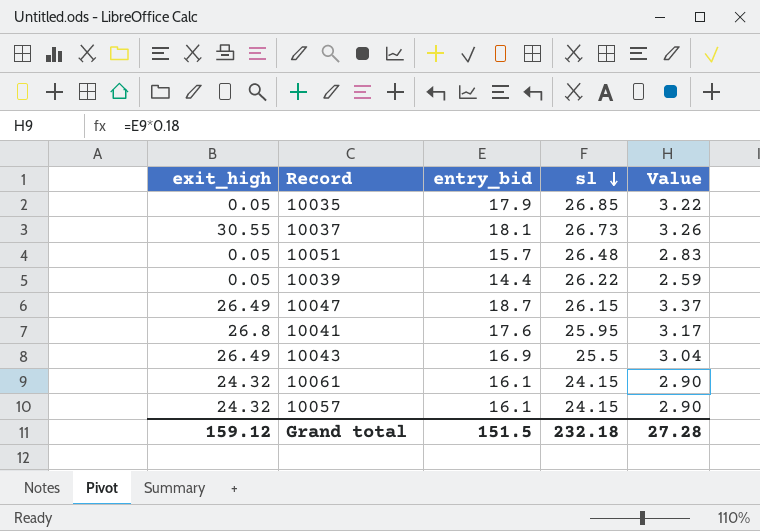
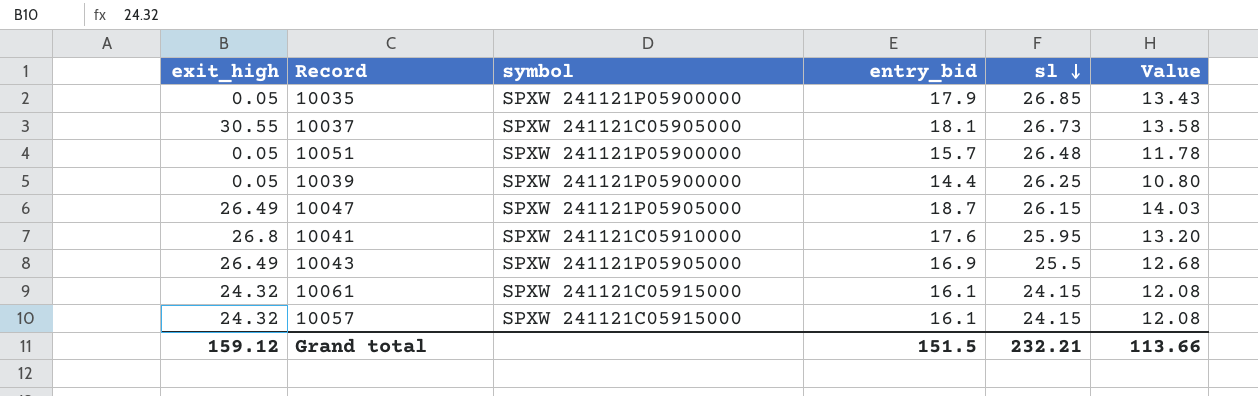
column symbol | position: none -> 3
column Value | formula: [entry_bid] * 0.18 -> [entry_bid] * 0.75
10039 | sl: 26.22 -> 26.25
Grand total | sl: 232.18 -> 232.21
Grand total | Value: 27.28 -> 113.66

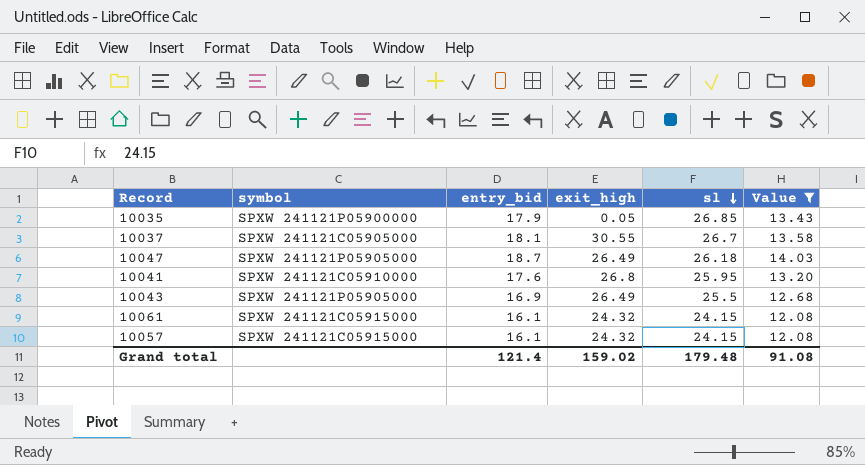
filter: none -> Value >= 12.08
column exit_high | position: 1 -> 4
10037 | sl: 26.73 -> 26.7
10047 | sl: 26.15 -> 26.18
Grand total | entry_bid: 151.5 -> 121.4
Grand total | exit_high: 159.12 -> 159.02
Grand total | sl: 232.21 -> 179.48
Grand total | Value: 113.66 -> 91.08

